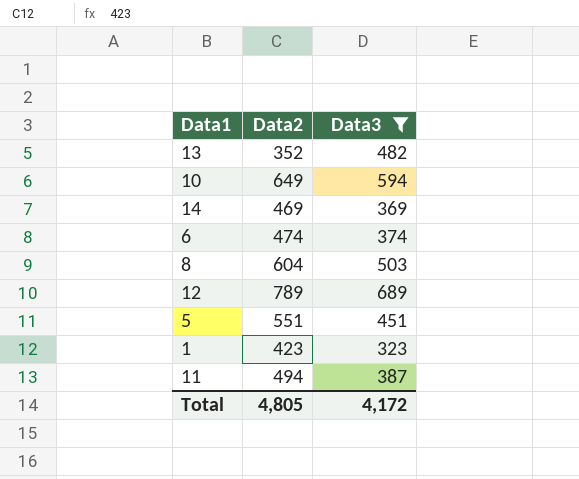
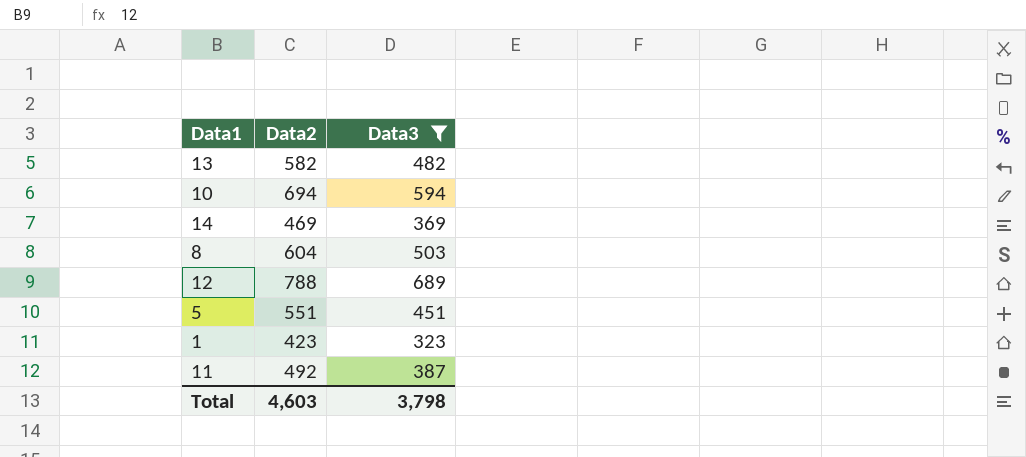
row 6: 474 | 374 -> none
13 | Data2: 352 -> 582
10 | Data2: 649 -> 694
12 | Data2: 789 -> 788
11 | Data2: 494 -> 492
Total | Data2: 4,805 -> 4,603
Total | Data3: 4,172 -> 3,798

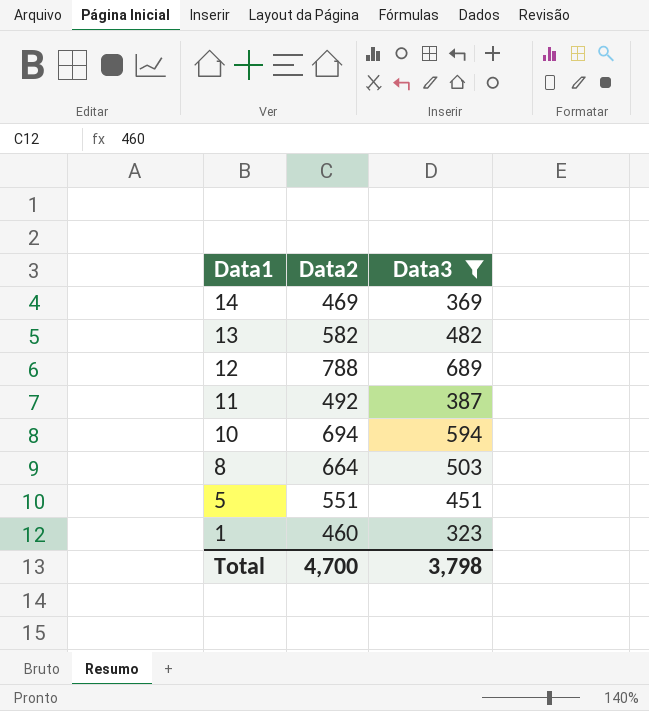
row order: none -> Data1 descending
8 | Data2: 604 -> 664
1 | Data2: 423 -> 460
Total | Data2: 4,603 -> 4,700

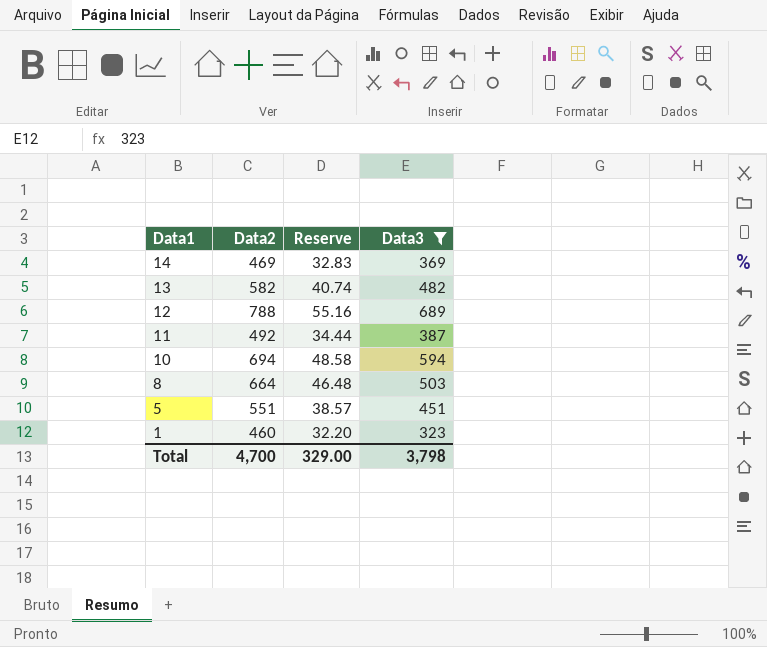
column Reserve | formula: none -> [Data2] * 0.07

